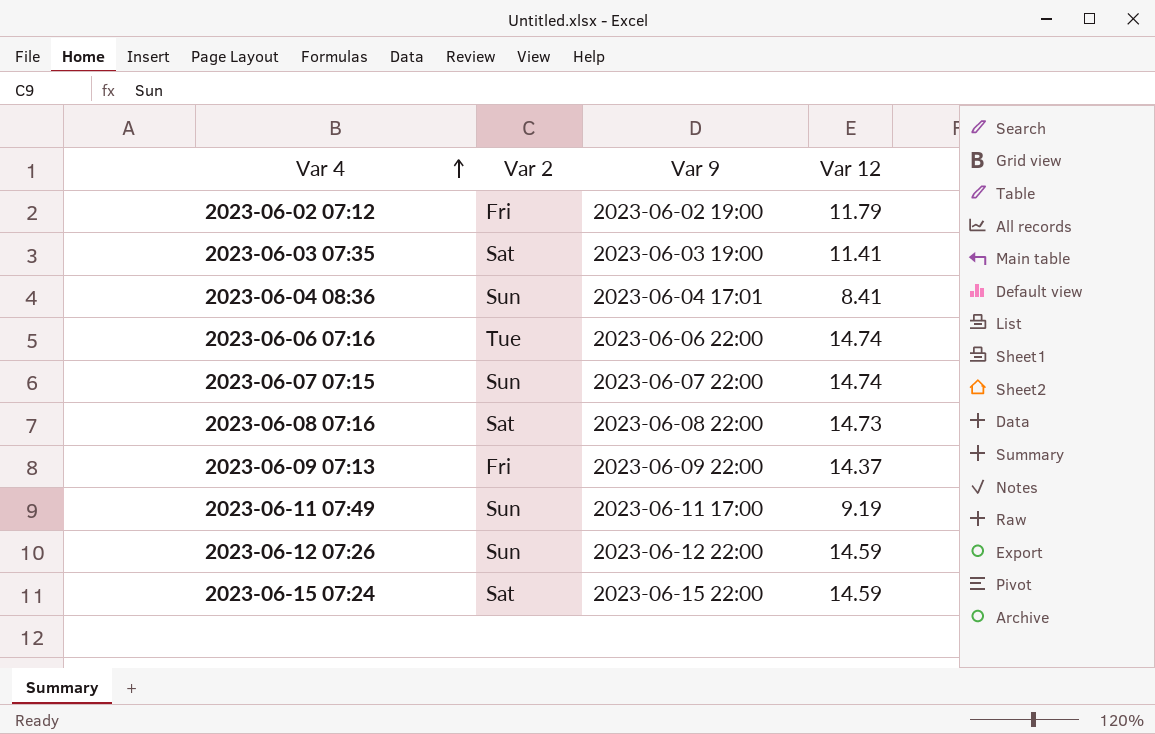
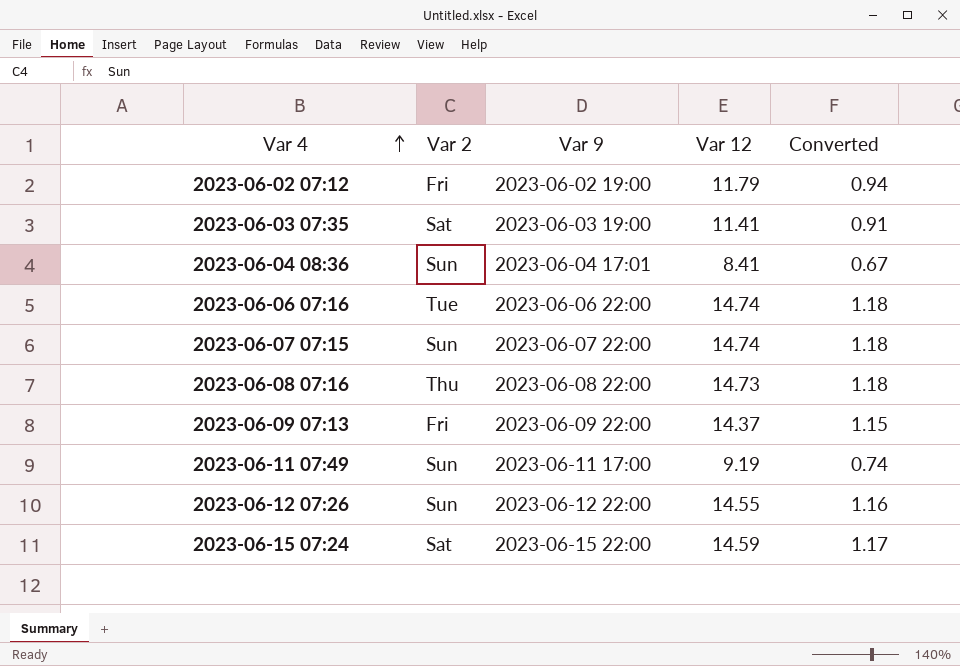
column Converted | formula: none -> [Var 12] * 0.08
2023-06-08 07:16 | Var 2: Sat -> Thu
2023-06-12 07:26 | Var 12: 14.59 -> 14.55

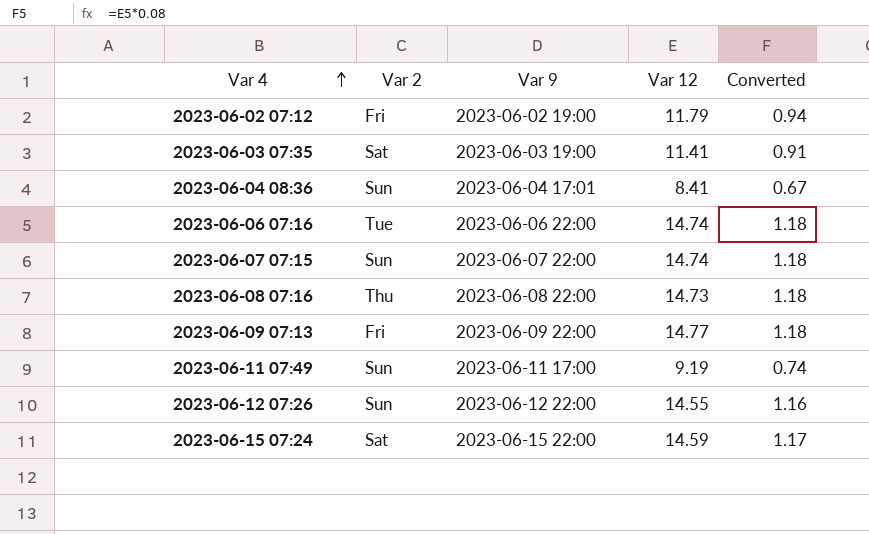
2023-06-09 07:13 | Var 12: 14.37 -> 14.77
2023-06-09 07:13 | Converted: 1.15 -> 1.18

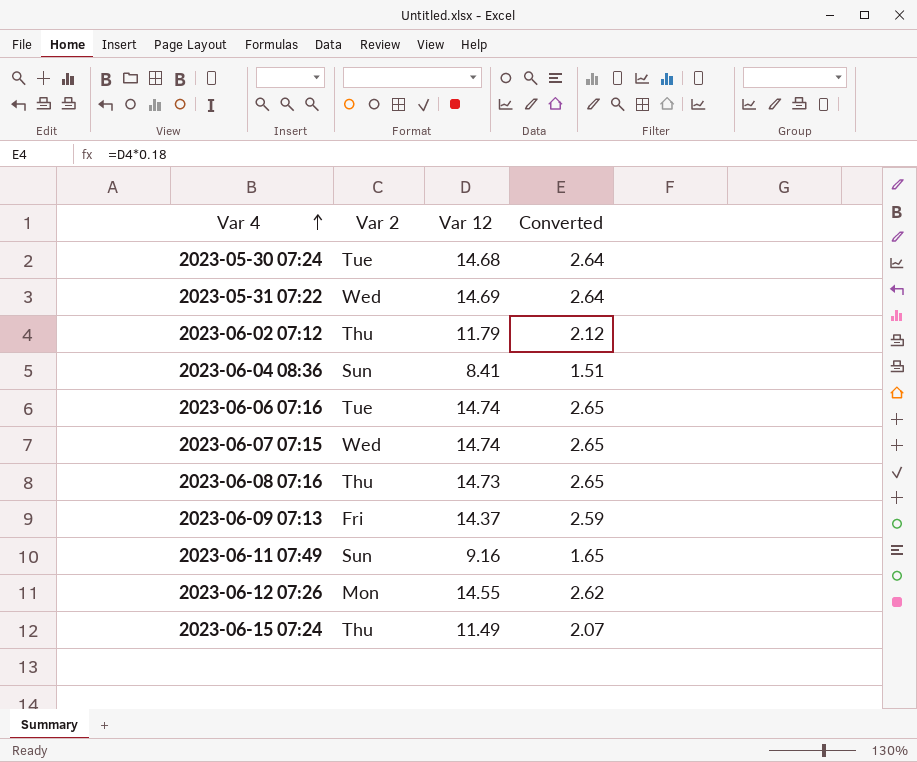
column Var 9 | position: 3 -> none
column Converted | formula: [Var 12] * 0.08 -> [Var 12] * 0.18
row 2023-06-03 07:35: Sat | 2023-06-03 19:00 | 11.41 | 0.91 -> none
row 2023-05-30 07:24: none -> Tue | 14.68 | 2.64
row 2023-05-31 07:22: none -> Wed | 14.69 | 2.64
2023-06-02 07:12 | Var 2: Fri -> Thu
2023-06-07 07:15 | Var 2: Sun -> Wed
2023-06-09 07:13 | Var 12: 14.77 -> 14.37
2023-06-11 07:49 | Var 12: 9.19 -> 9.16
2023-06-12 07:26 | Var 2: Sun -> Mon
2023-06-15 07:24 | Var 2: Sat -> Thu
2023-06-15 07:24 | Var 12: 14.59 -> 11.49

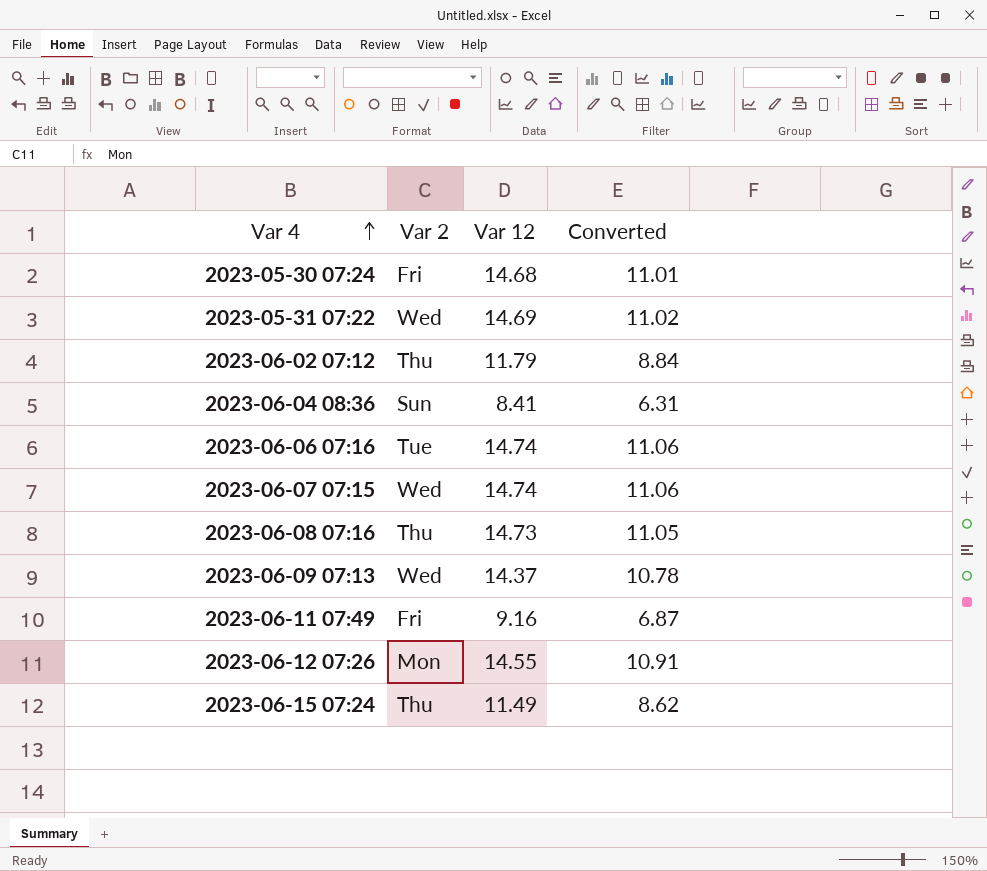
column Converted | formula: [Var 12] * 0.18 -> [Var 12] * 0.75
2023-05-30 07:24 | Var 2: Tue -> Fri
2023-06-09 07:13 | Var 2: Fri -> Wed
2023-06-11 07:49 | Var 2: Sun -> Fri

